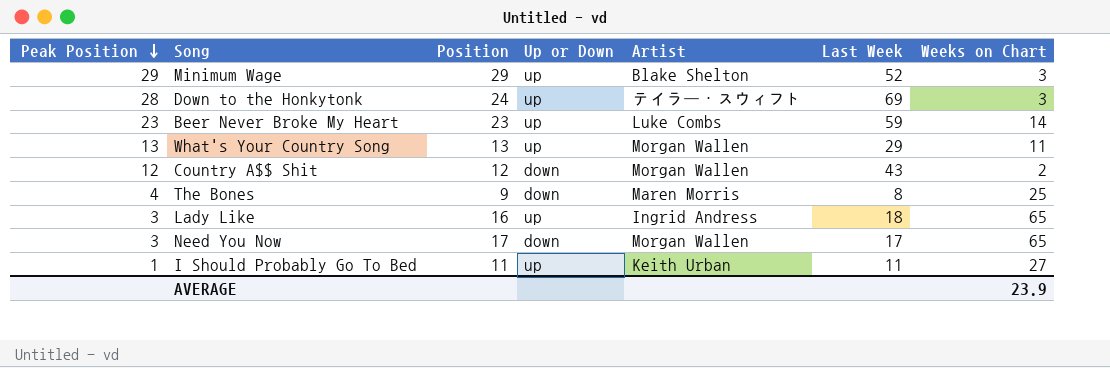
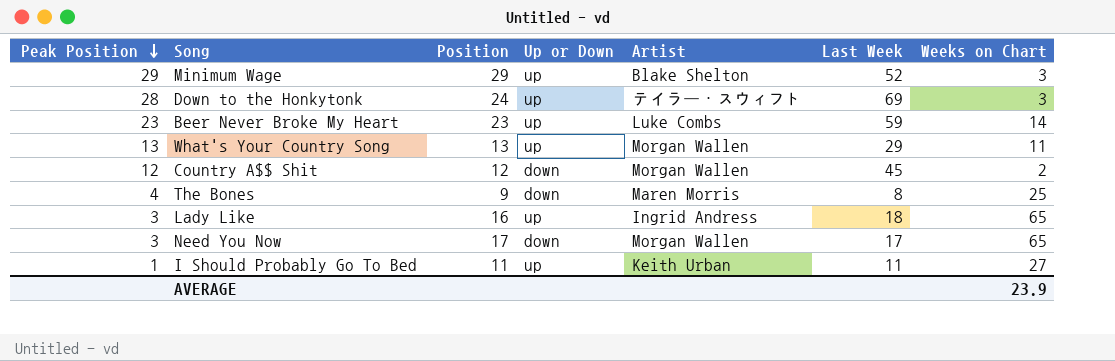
Country A$$ Shit | Last Week: 43 -> 45

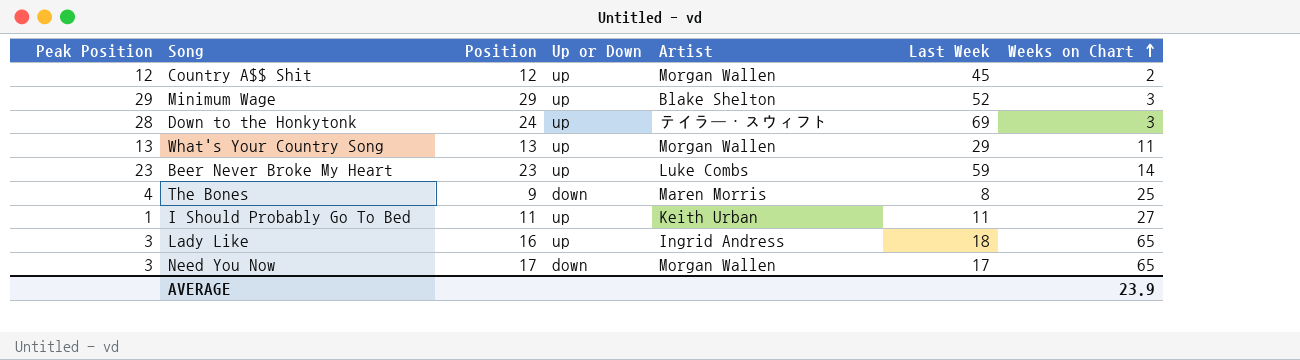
row order: Peak Position descending -> Weeks on Chart ascending
Country A$$ Shit | Up or Down: down -> up

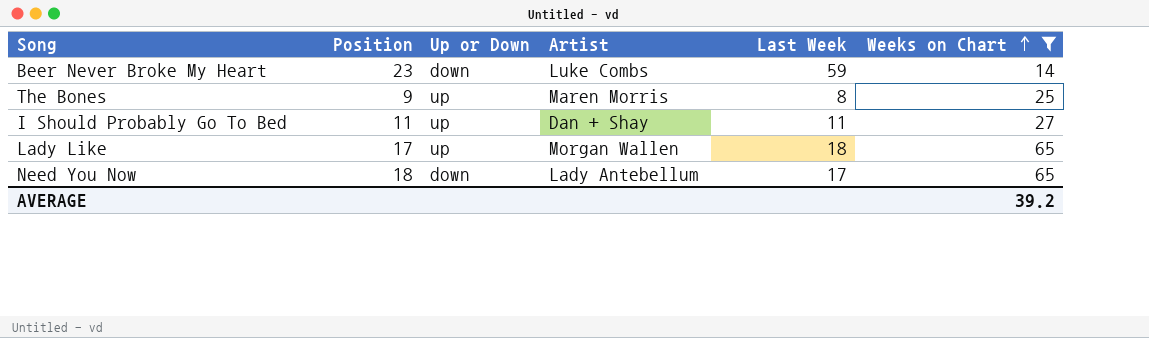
filter: none -> Weeks on Chart >= 14
column Peak Position | position: 1 -> none
Beer Never Broke My Heart | Up or Down: up -> down
The Bones | Up or Down: down -> up
I Should Probably Go To Bed | Artist: Keith Urban -> Dan + Shay
Lady Like | Position: 16 -> 17
Lady Like | Artist: Ingrid Andress -> Morgan Wallen
Need You Now | Position: 17 -> 18
Need You Now | Artist: Morgan Wallen -> Lady Antebellum
AVERAGE | Weeks on Chart: 23.9 -> 39.2

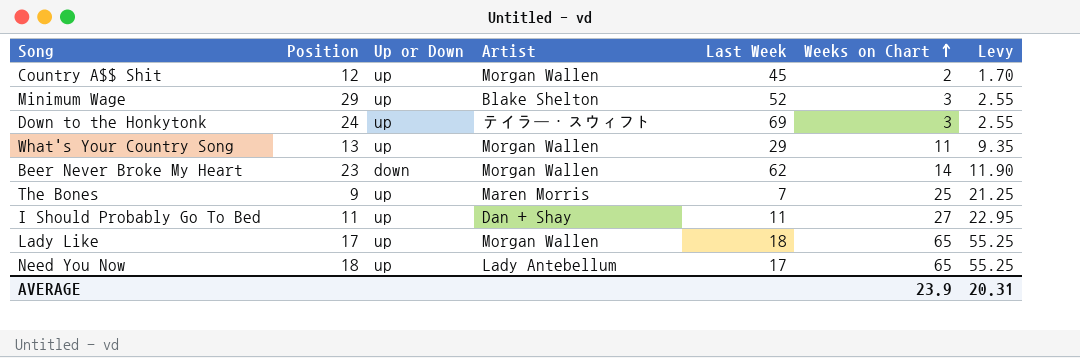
filter: Weeks on Chart >= 14 -> none
column Levy | formula: none -> [Weeks on Chart] * 0.85
Beer Never Broke My Heart | Artist: Luke Combs -> Morgan Wallen
Beer Never Broke My Heart | Last Week: 59 -> 62
The Bones | Last Week: 8 -> 7
Need You Now | Up or Down: down -> up
AVERAGE | Weeks on Chart: 39.2 -> 23.9

